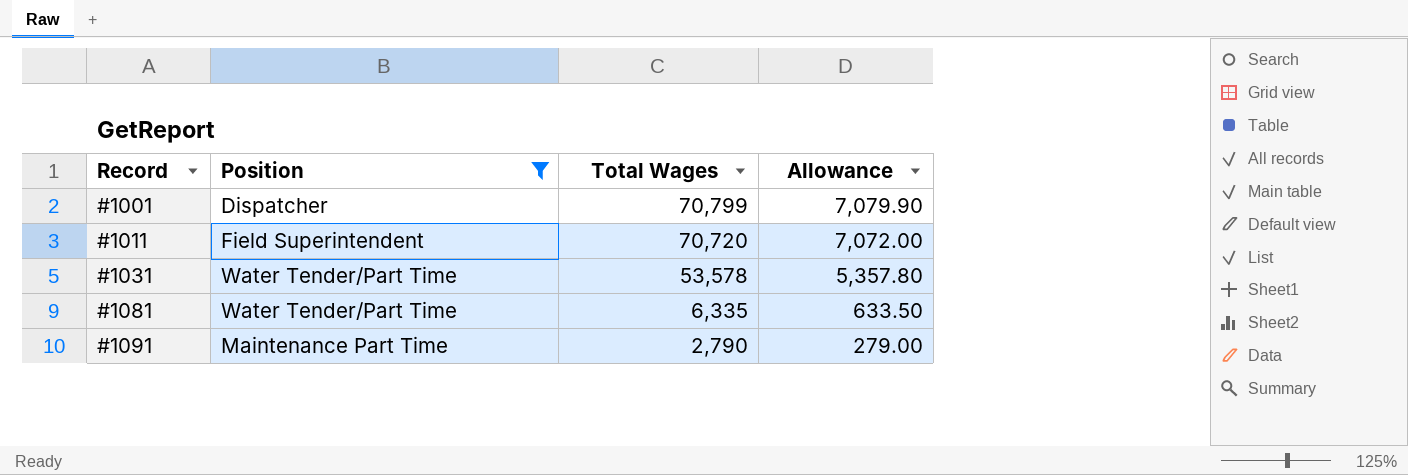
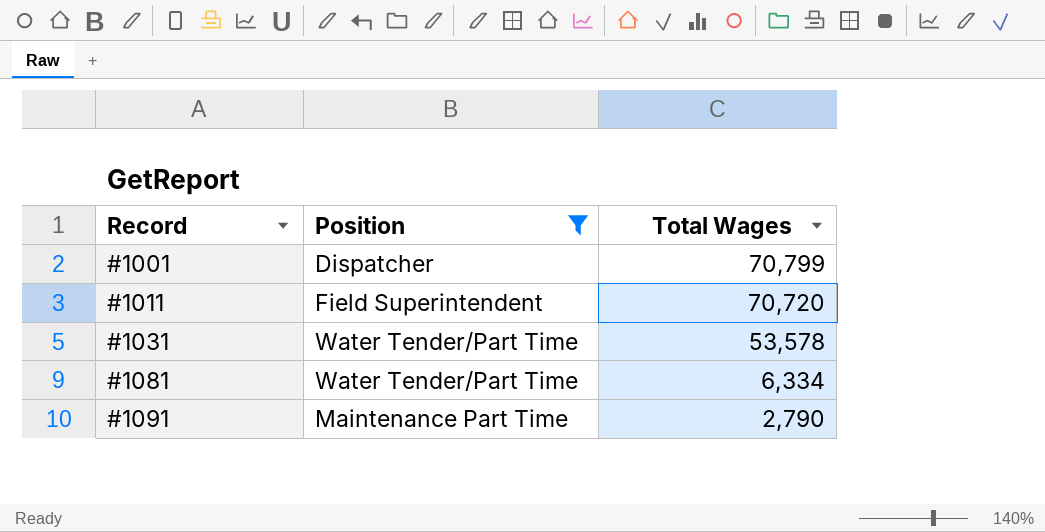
column Allowance | formula: [Total Wages] * 0.1 -> none
#1081 | Total Wages: 6,335 -> 6,334

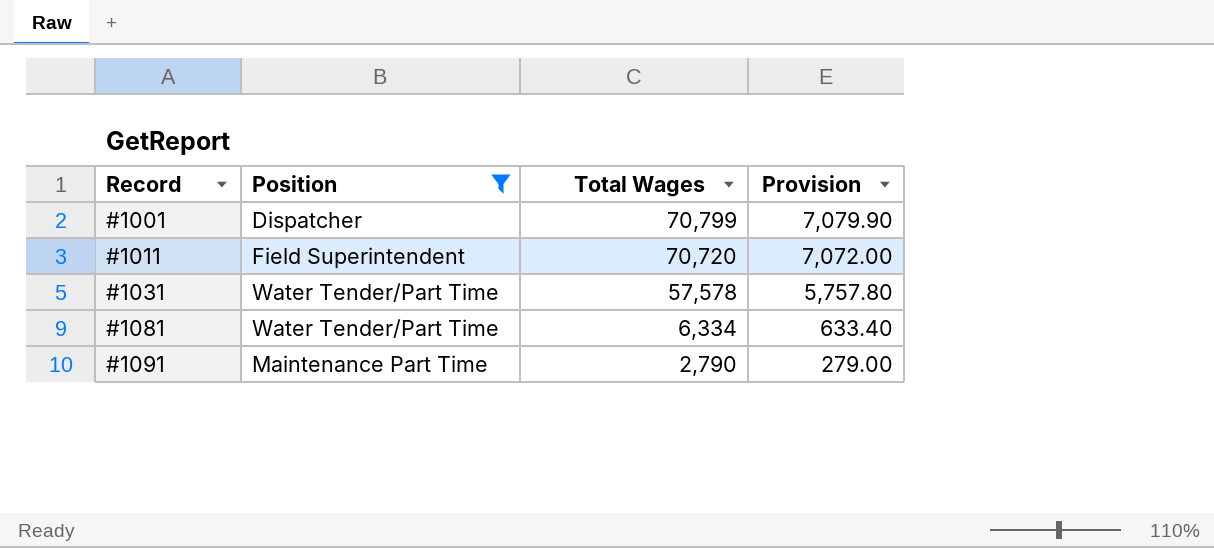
column Provision | formula: none -> [Total Wages] * 0.1
#1031 | Total Wages: 53,578 -> 57,578

